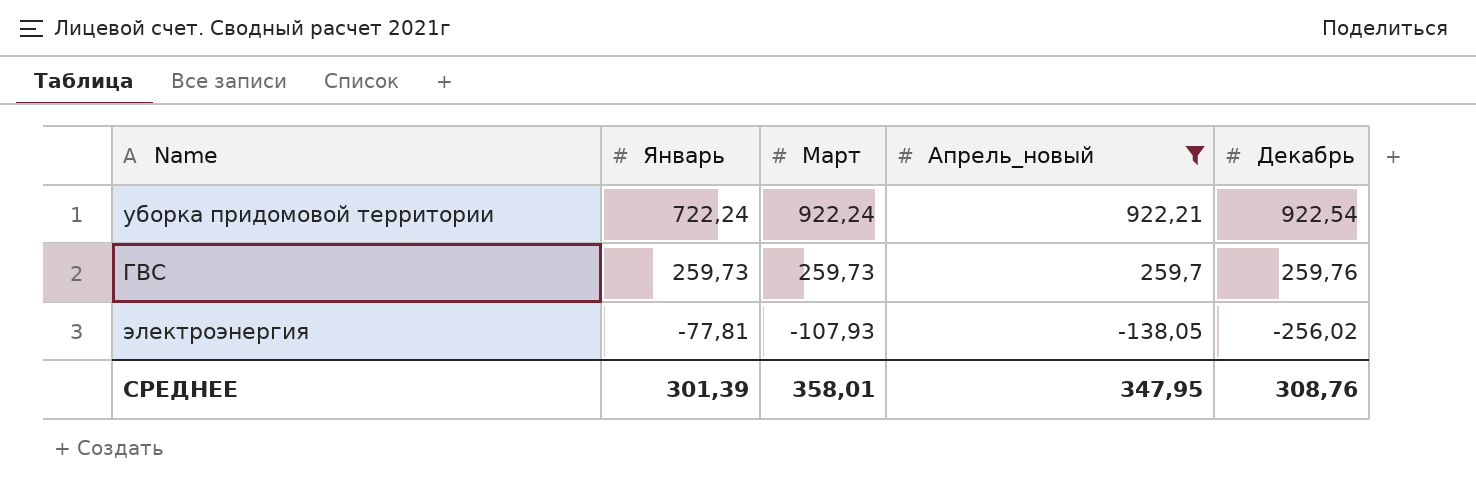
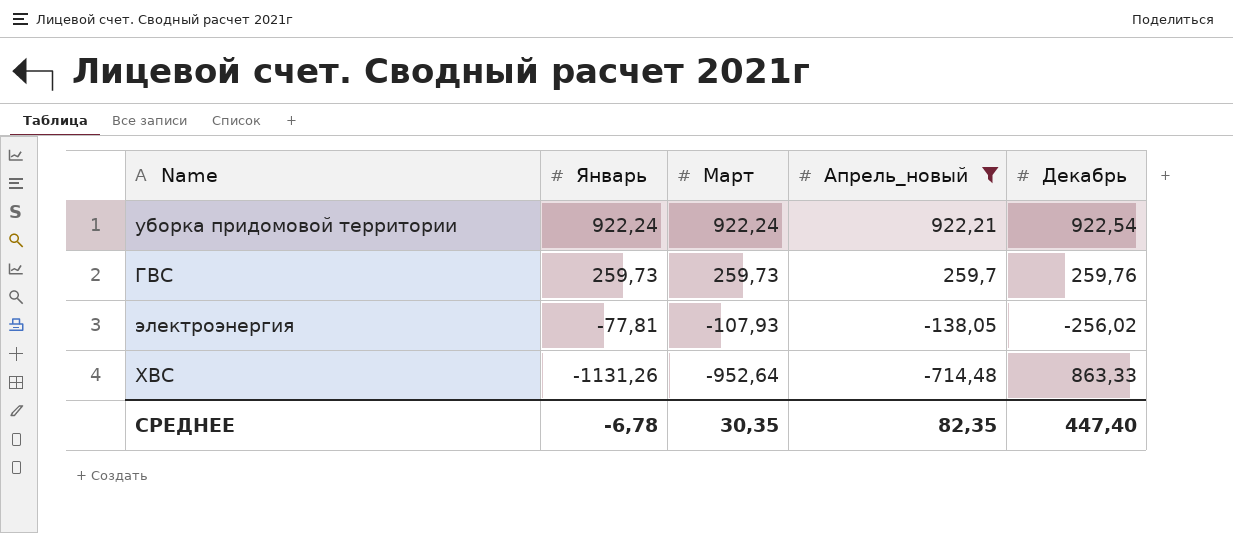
уборка придомовой территории | Январь: 722,24 -> 922,24
row ХВС: none -> -1131,26 | -952,64 | -714,48 | 863,33
СРЕДНЕЕ | Январь: 301,39 -> -6,78
СРЕДНЕЕ | Март: 358,01 -> 30,35
СРЕДНЕЕ | Апрель_новый: 347,95 -> 82,35
СРЕДНЕЕ | Декабрь: 308,76 -> 447,40

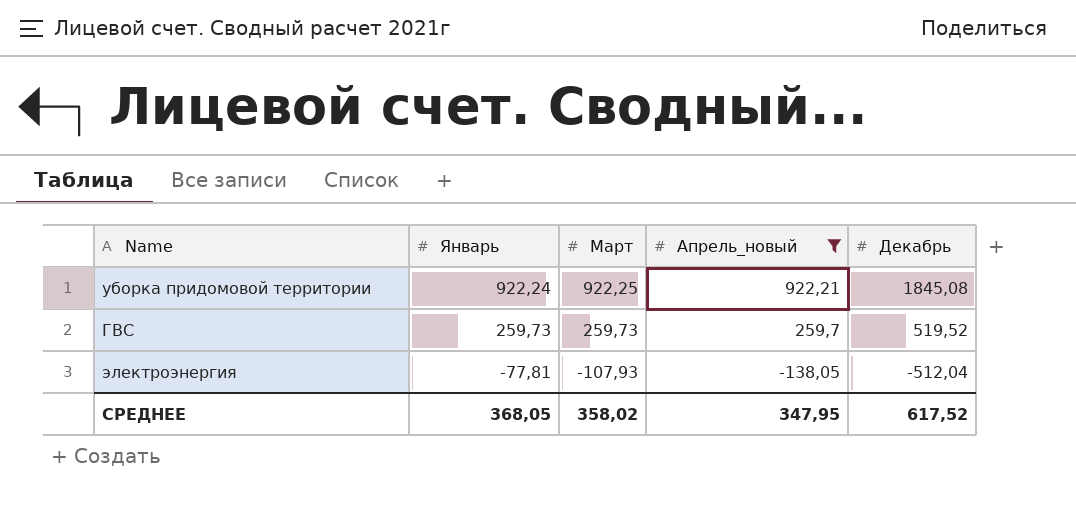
row ХВС: -1131,26 | -952,64 | -714,48 | 863,33 -> none
уборка придомовой территории | Март: 922,24 -> 922,25
уборка придомовой территории | Декабрь: 922,54 -> 1845,08
ГВС | Декабрь: 259,76 -> 519,52
электроэнергия | Декабрь: -256,02 -> -512,04
СРЕДНЕЕ | Январь: -6,78 -> 368,05
СРЕДНЕЕ | Март: 30,35 -> 358,02
СРЕДНЕЕ | Апрель_новый: 82,35 -> 347,95
СРЕДНЕЕ | Декабрь: 447,40 -> 617,52

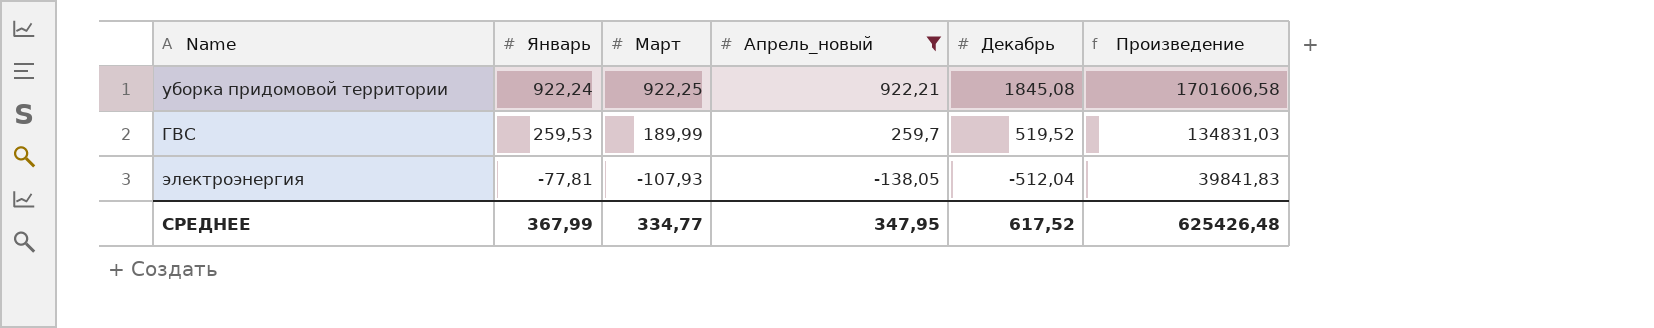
column Произведение | formula: none -> [Январь] * [Декабрь]
ГВС | Январь: 259,73 -> 259,53
ГВС | Март: 259,73 -> 189,99
СРЕДНЕЕ | Январь: 368,05 -> 367,99
СРЕДНЕЕ | Март: 358,02 -> 334,77

